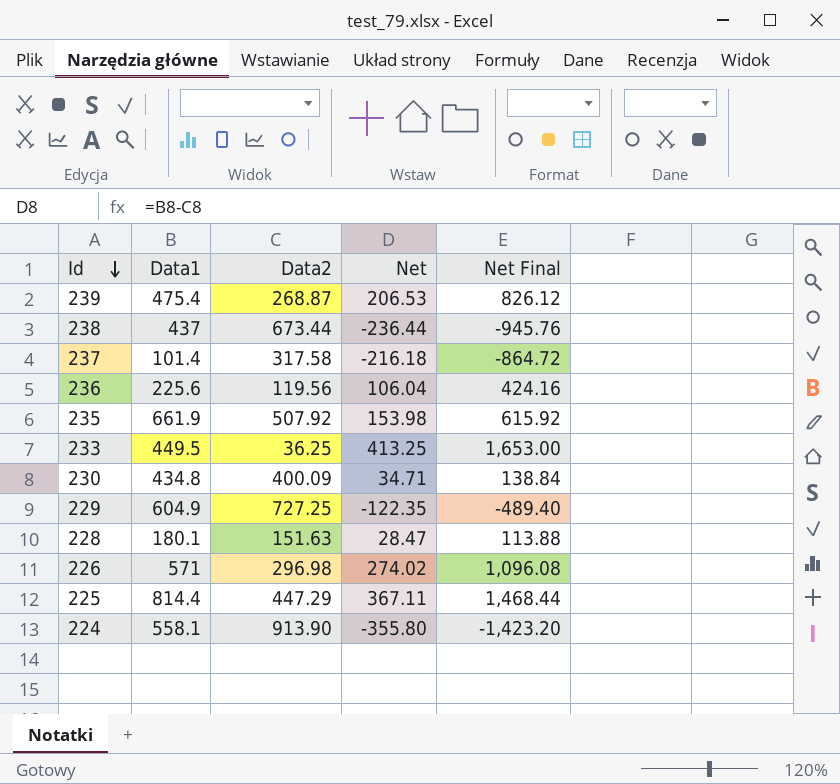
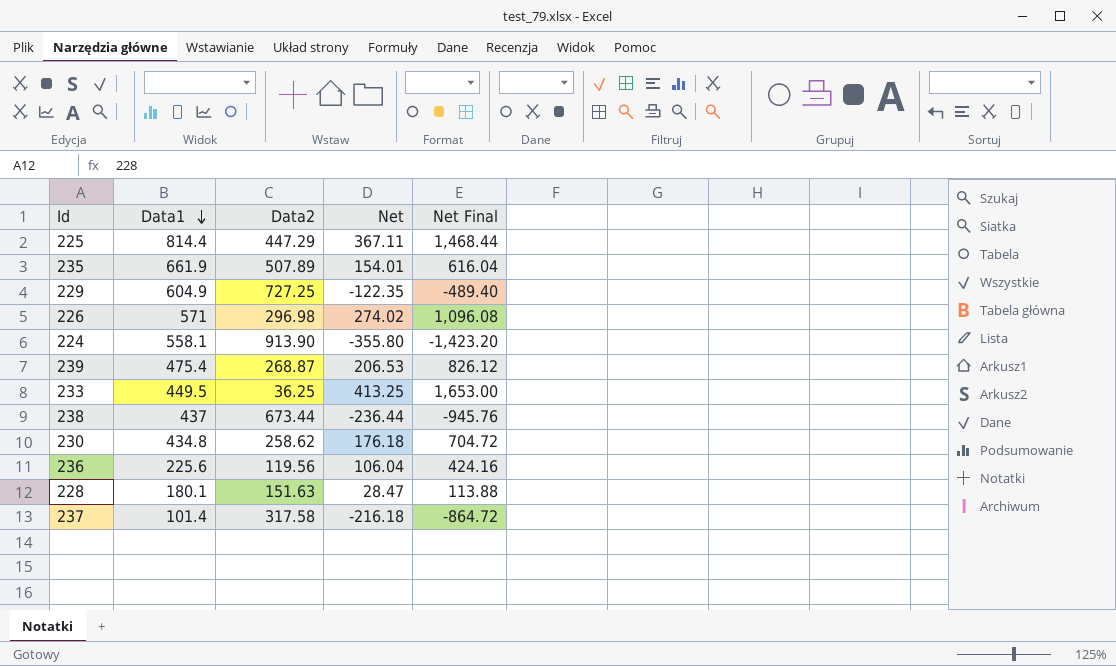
row order: Id descending -> Data1 descending
235 | Data2: 507.92 -> 507.89
235 | Net: 153.98 -> 154.01
235 | Net Final: 615.92 -> 616.04
230 | Data2: 400.09 -> 258.62
230 | Net: 34.71 -> 176.18
230 | Net Final: 138.84 -> 704.72

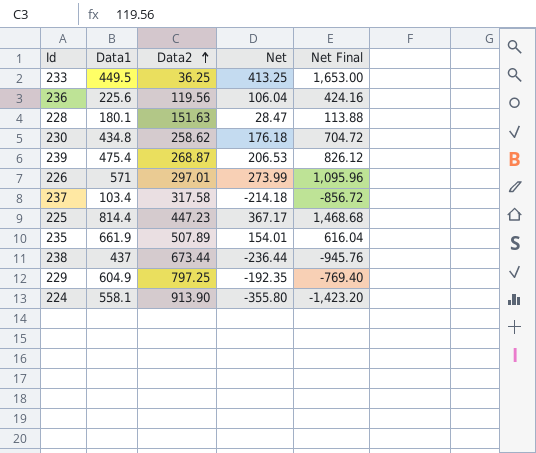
row order: Data1 descending -> Data2 ascending
226 | Data2: 296.98 -> 297.01
226 | Net: 274.02 -> 273.99
226 | Net Final: 1,096.08 -> 1,095.96
237 | Data1: 101.4 -> 103.4
237 | Net: -216.18 -> -214.18
237 | Net Final: -864.72 -> -856.72
225 | Data2: 447.29 -> 447.23
225 | Net: 367.11 -> 367.17
225 | Net Final: 1,468.44 -> 1,468.68
229 | Data2: 727.25 -> 797.25
229 | Net: -122.35 -> -192.35
229 | Net Final: -489.40 -> -769.40

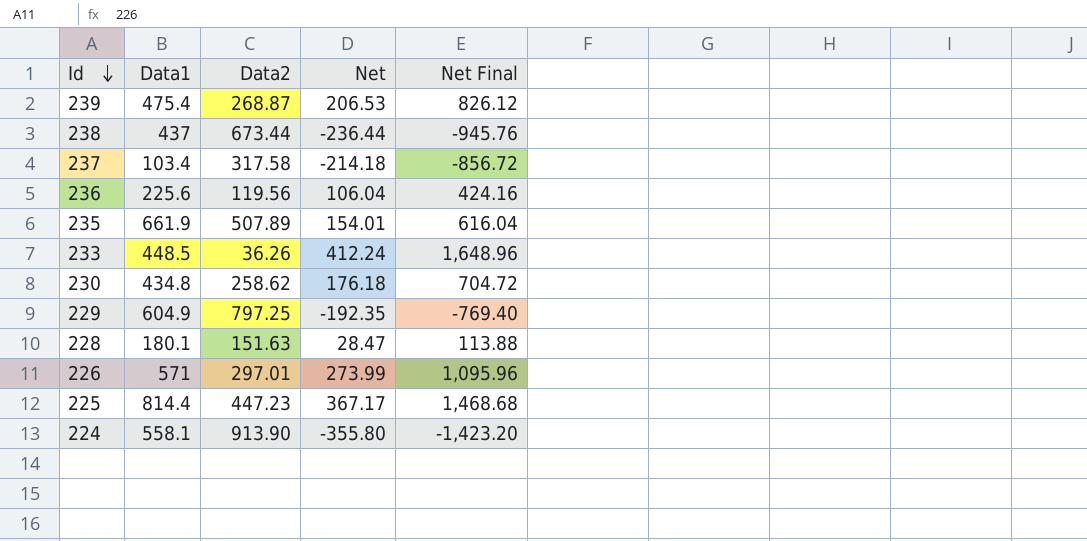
row order: Data2 ascending -> Id descending
233 | Data1: 449.5 -> 448.5
233 | Data2: 36.25 -> 36.26
233 | Net: 413.25 -> 412.24
233 | Net Final: 1,653.00 -> 1,648.96

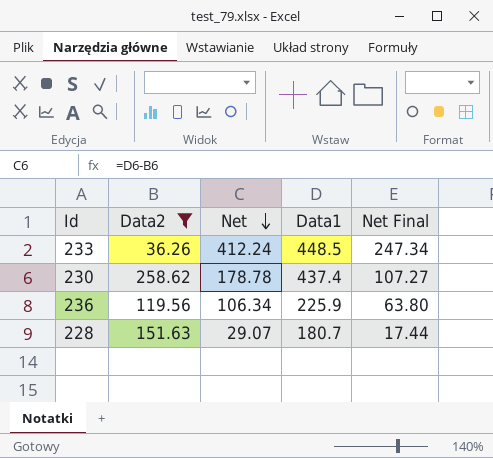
filter: none -> Data2 <= 258.62
row order: Id descending -> Net descending
column Data1 | position: 2 -> 4
column Net Final | formula: [Net] * 4 -> [Net] * 0.6
230 | Net: 176.18 -> 178.78
230 | Data1: 434.8 -> 437.4
236 | Net: 106.04 -> 106.34
236 | Data1: 225.6 -> 225.9
228 | Net: 28.47 -> 29.07
228 | Data1: 180.1 -> 180.7

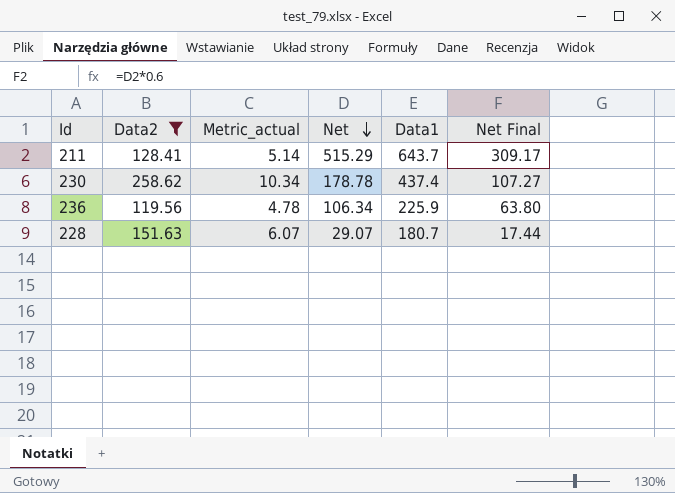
column Metric_actual | formula: none -> [Data2] * 0.04
row 233: 36.26 | 412.24 | 448.5 | 247.34 -> none
row 211: none -> 128.41 | 5.14 | 515.29 | 643.7 | 309.17

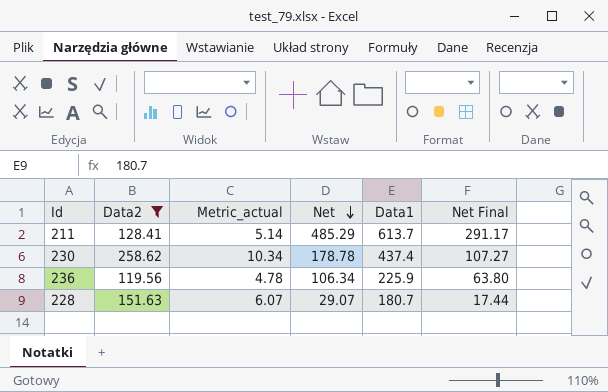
211 | Net: 515.29 -> 485.29
211 | Data1: 643.7 -> 613.7
211 | Net Final: 309.17 -> 291.17

